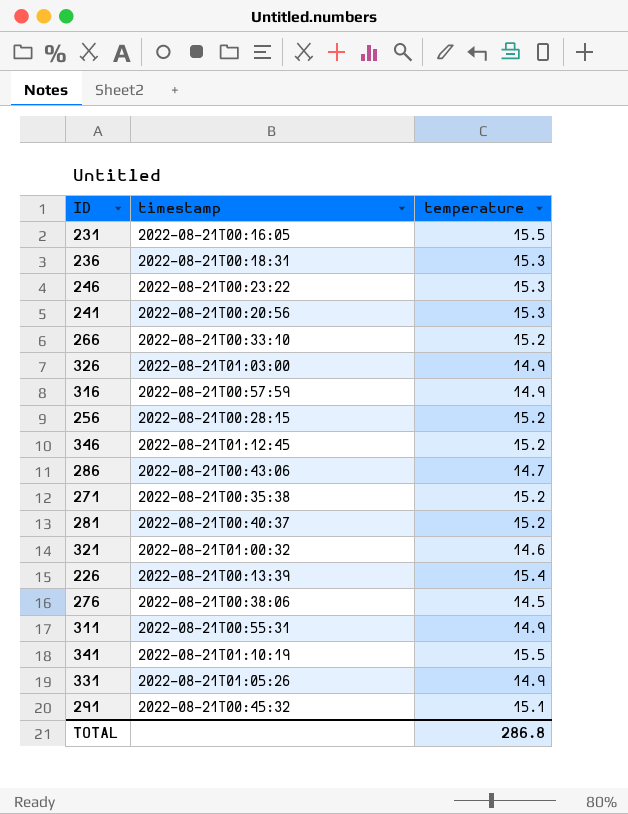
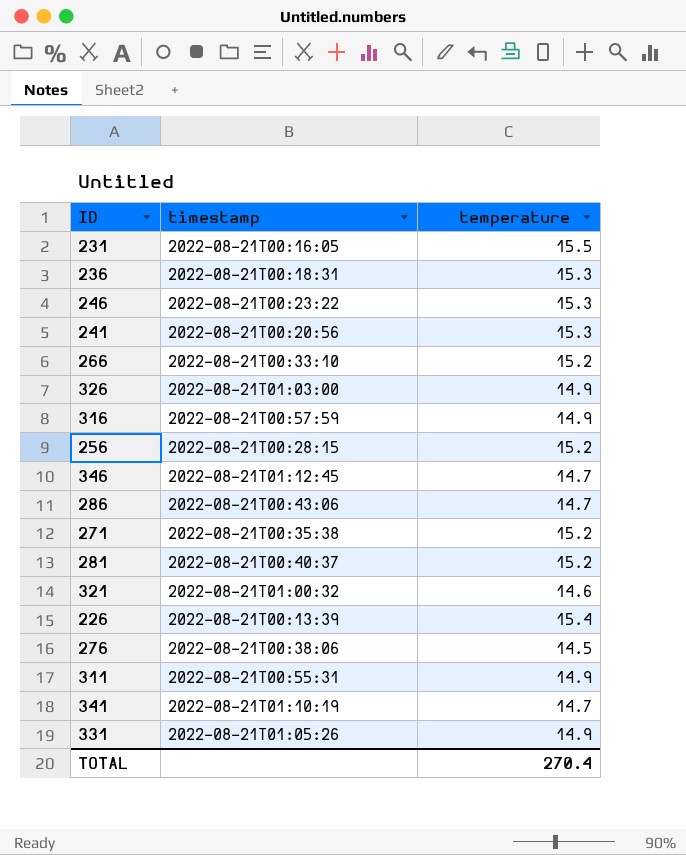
row 291: 2022-08-21T00:45:32 | 15.1 -> none
346 | temperature: 15.2 -> 14.7
341 | temperature: 15.5 -> 14.7
TOTAL | temperature: 286.8 -> 270.4

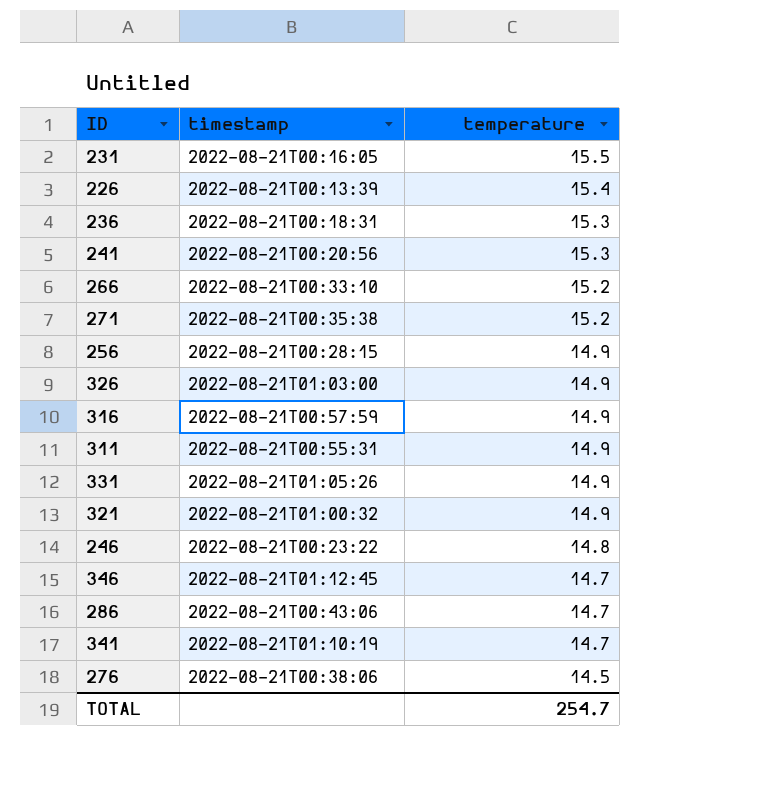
row order: none -> temperature descending
row 281: 2022-08-21T00:40:37 | 15.2 -> none
256 | temperature: 15.2 -> 14.9
321 | temperature: 14.6 -> 14.9
246 | temperature: 15.3 -> 14.8
TOTAL | temperature: 270.4 -> 254.7

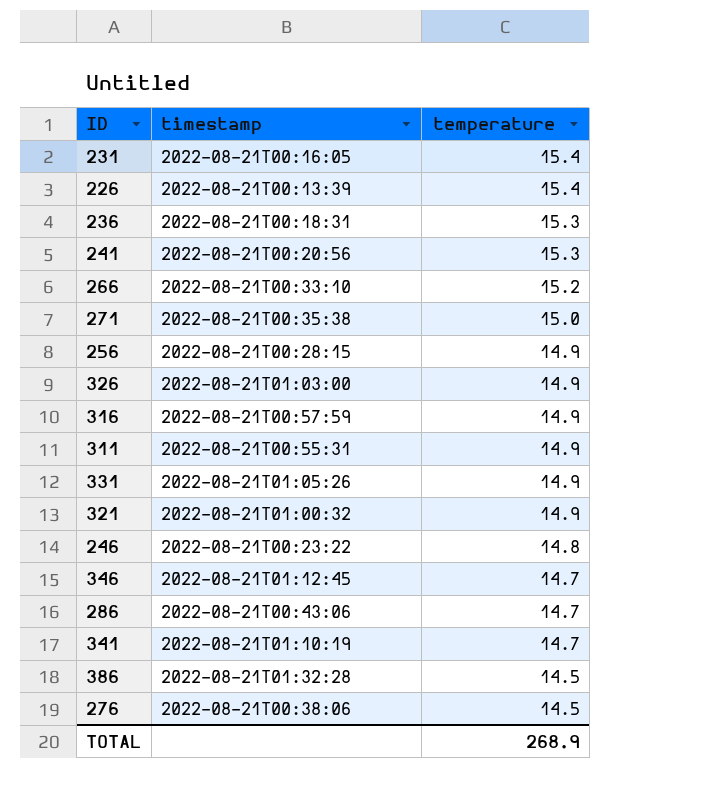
231 | temperature: 15.5 -> 15.4
271 | temperature: 15.2 -> 15.0
row 386: none -> 2022-08-21T01:32:28 | 14.5
TOTAL | temperature: 254.7 -> 268.9

